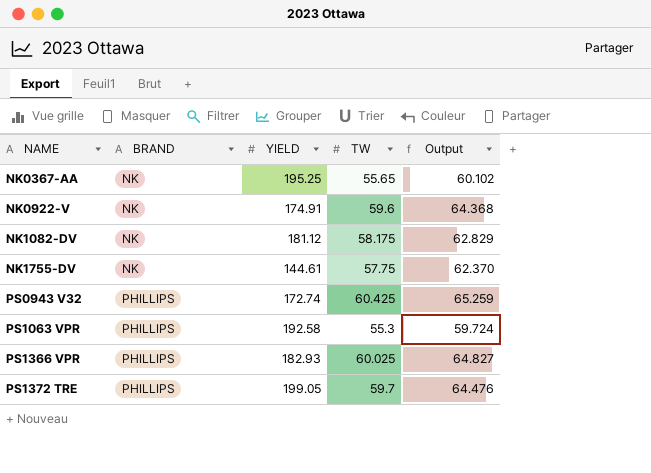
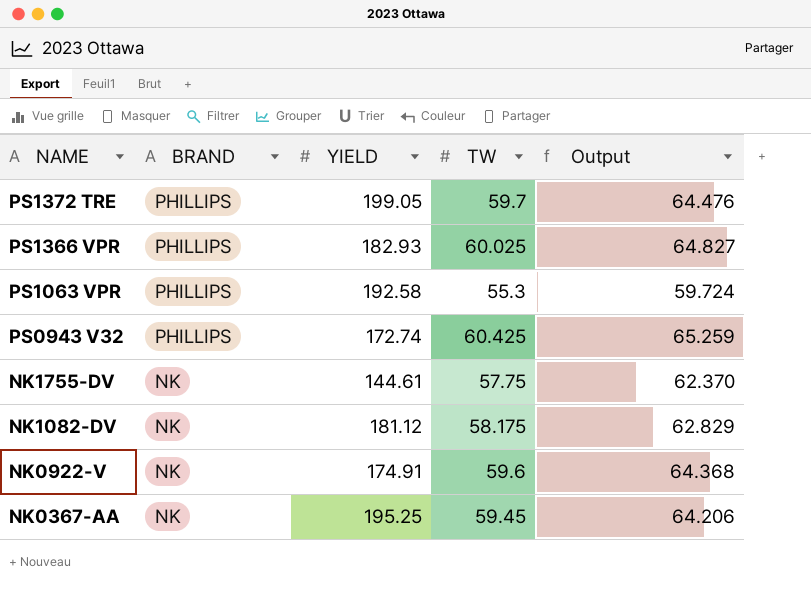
row order: NAME ascending -> NAME descending
NK0367-AA | TW: 55.65 -> 59.45
NK0367-AA | Output: 60.102 -> 64.206

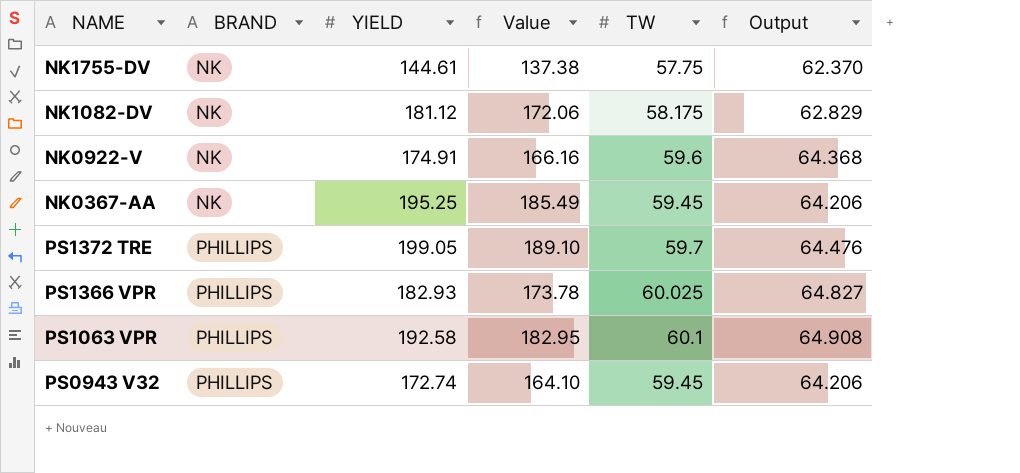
row order: NAME descending -> BRAND ascending
column Value | formula: none -> [YIELD] * 0.95
PS1063 VPR | TW: 55.3 -> 60.1
PS1063 VPR | Output: 59.724 -> 64.908
PS0943 V32 | TW: 60.425 -> 59.45
PS0943 V32 | Output: 65.259 -> 64.206

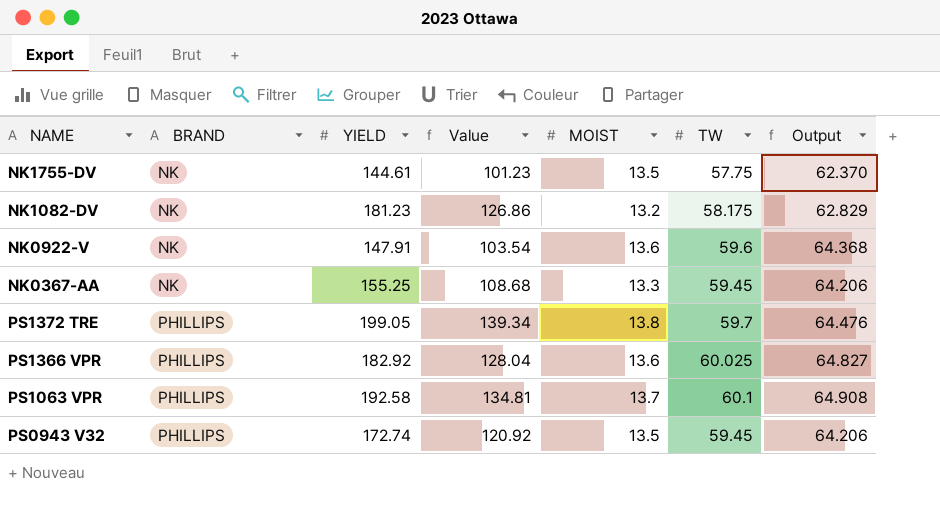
column Value | formula: [YIELD] * 0.95 -> [YIELD] * 0.7
column MOIST | position: none -> 5
NK1082-DV | YIELD: 181.12 -> 181.23
NK0922-V | YIELD: 174.91 -> 147.91
NK0367-AA | YIELD: 195.25 -> 155.25
PS1366 VPR | YIELD: 182.93 -> 182.92

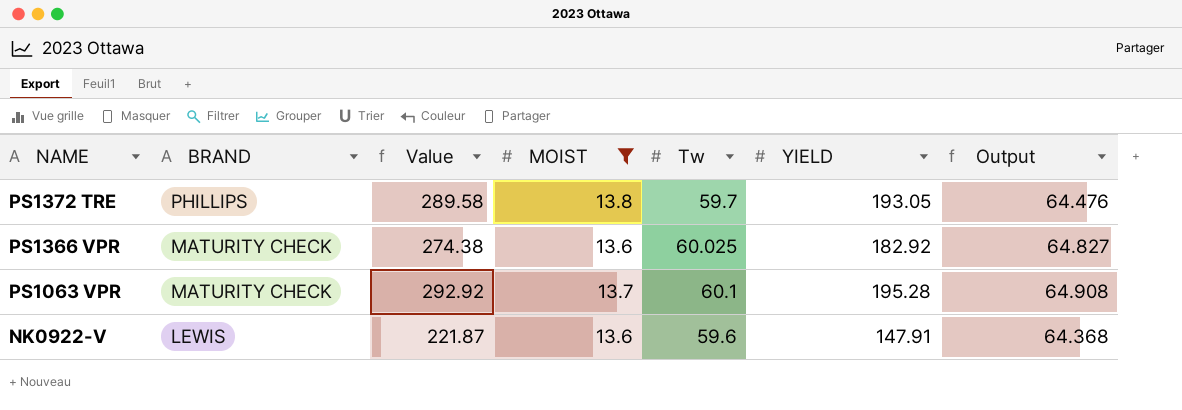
filter: none -> MOIST >= 13.6
row order: BRAND ascending -> NAME descending
column Value | formula: [YIELD] * 0.7 -> [YIELD] * 1.5
column name: TW -> Tw
column YIELD | position: 3 -> 6
PS1372 TRE | YIELD: 199.05 -> 193.05
PS1366 VPR | BRAND: PHILLIPS -> MATURITY CHECK
PS1063 VPR | BRAND: PHILLIPS -> MATURITY CHECK
PS1063 VPR | YIELD: 192.58 -> 195.28
NK0922-V | BRAND: NK -> LEWIS

